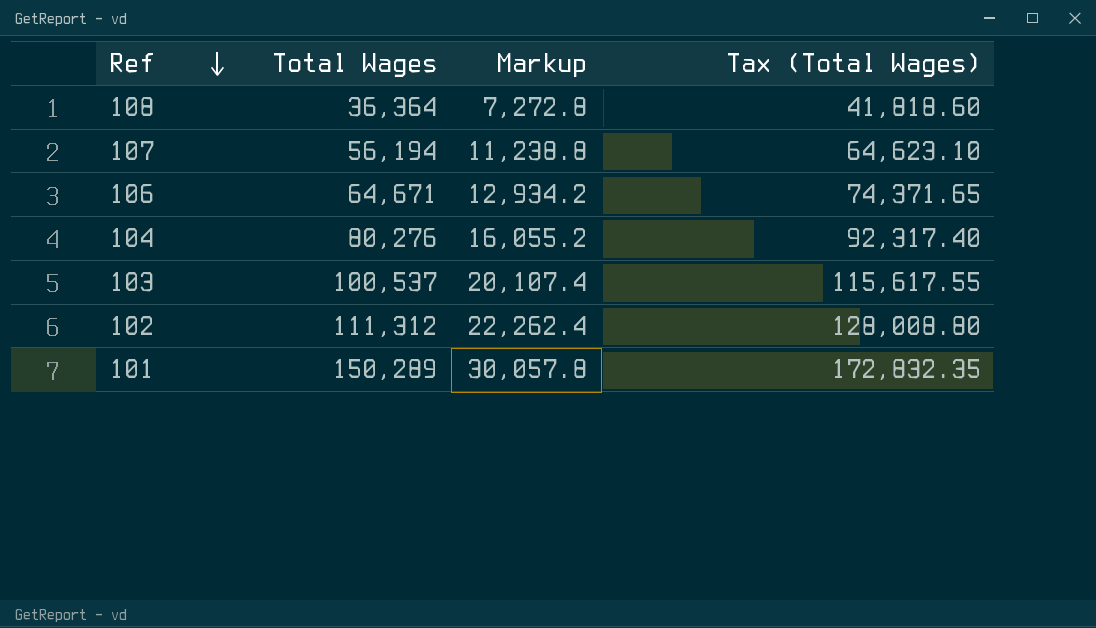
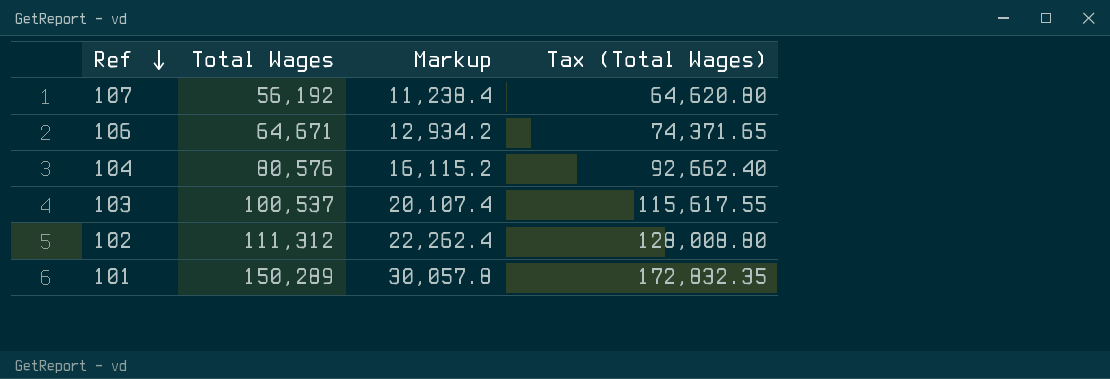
row 108: 36,364 | 7,272.8 | 41,818.60 -> none
107 | Total Wages: 56,194 -> 56,192
107 | Markup: 11,238.8 -> 11,238.4
107 | Tax (Total Wages): 64,623.10 -> 64,620.80
104 | Total Wages: 80,276 -> 80,576
104 | Markup: 16,055.2 -> 16,115.2
104 | Tax (Total Wages): 92,317.40 -> 92,662.40

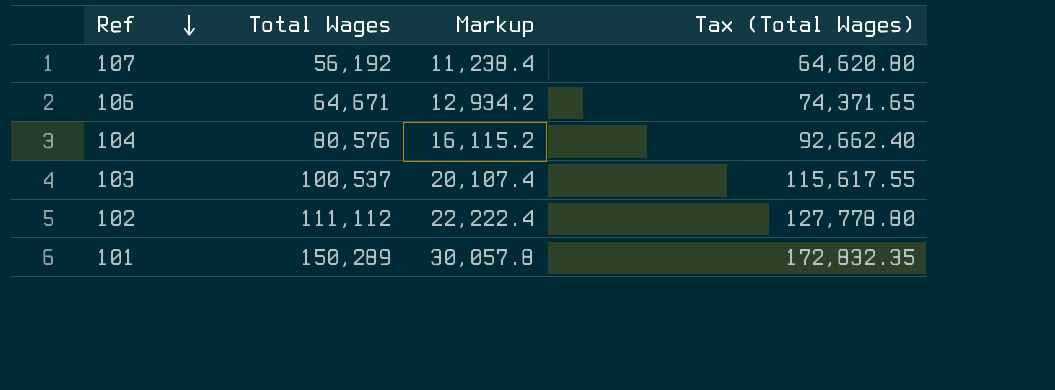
102 | Total Wages: 111,312 -> 111,112
102 | Markup: 22,262.4 -> 22,222.4
102 | Tax (Total Wages): 128,008.80 -> 127,778.80

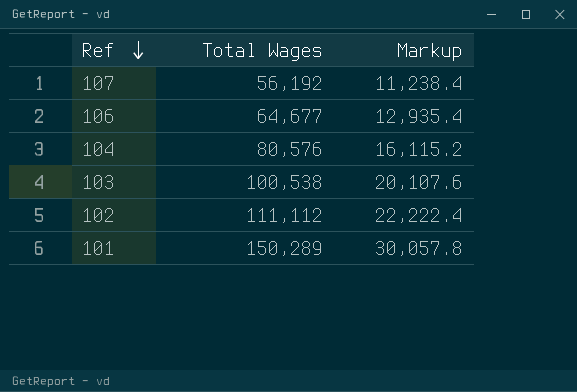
column Tax (Total Wages) | formula: [Total Wages] * 1.15 -> none
106 | Total Wages: 64,671 -> 64,677
106 | Markup: 12,934.2 -> 12,935.4
103 | Total Wages: 100,537 -> 100,538
103 | Markup: 20,107.4 -> 20,107.6

